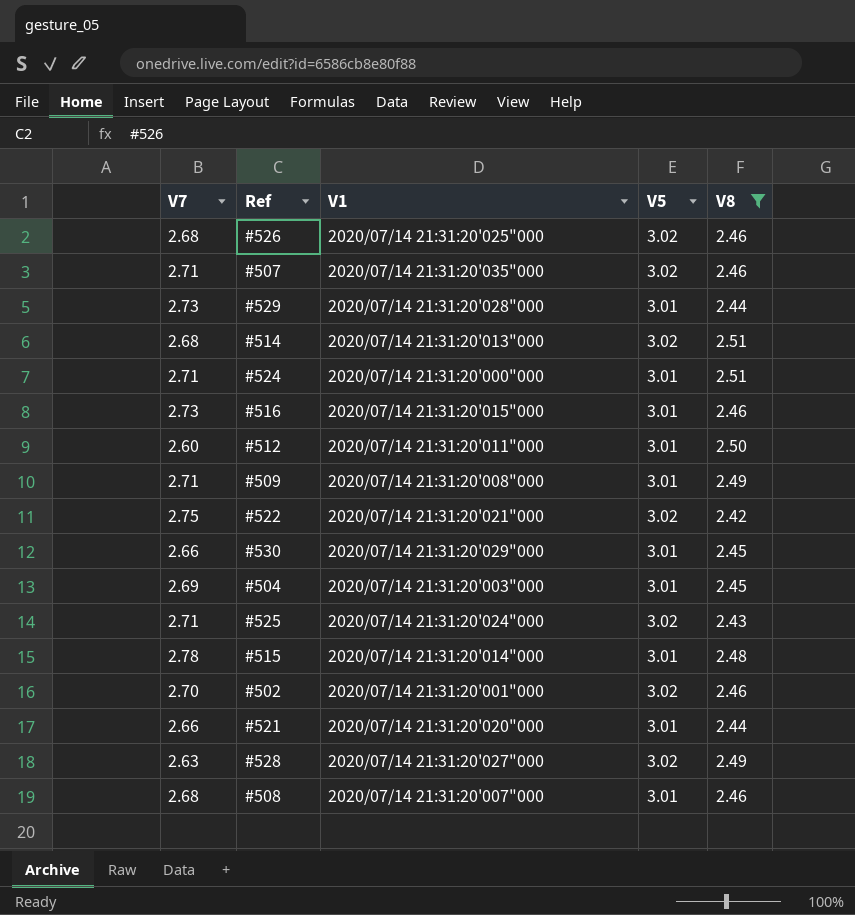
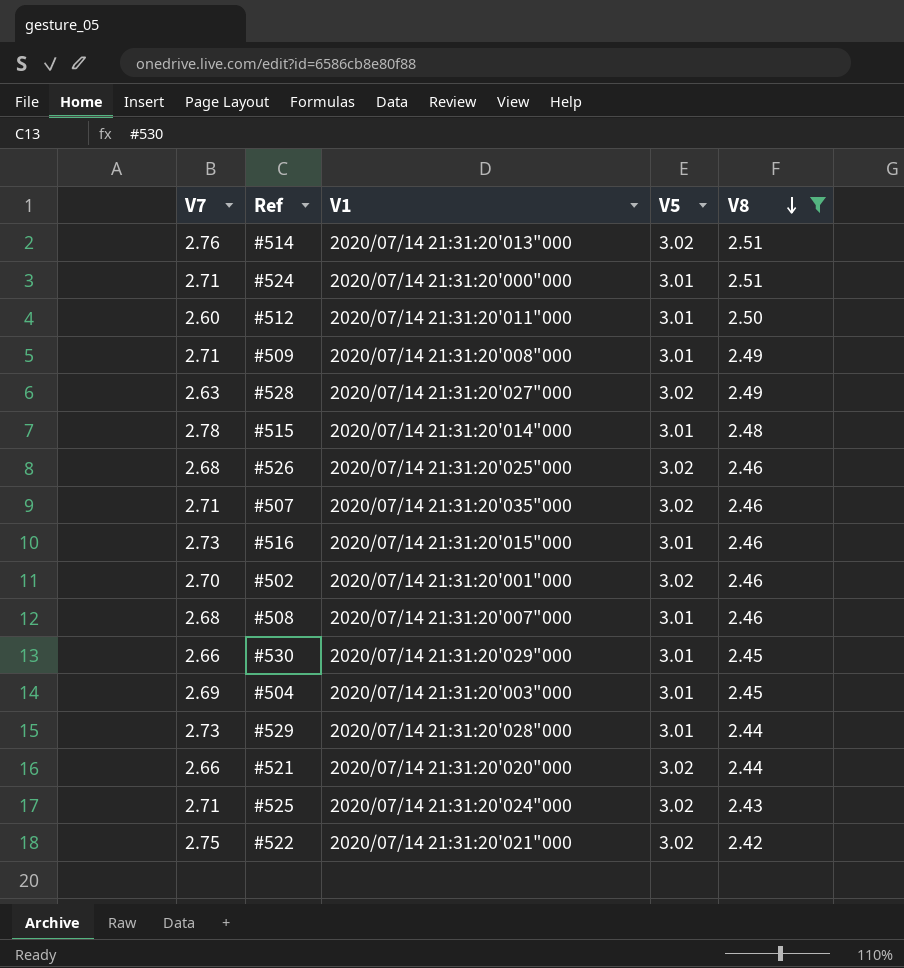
row order: none -> V8 descending
#514 | V7: 2.68 -> 2.76
#521 | V5: 3.01 -> 3.02

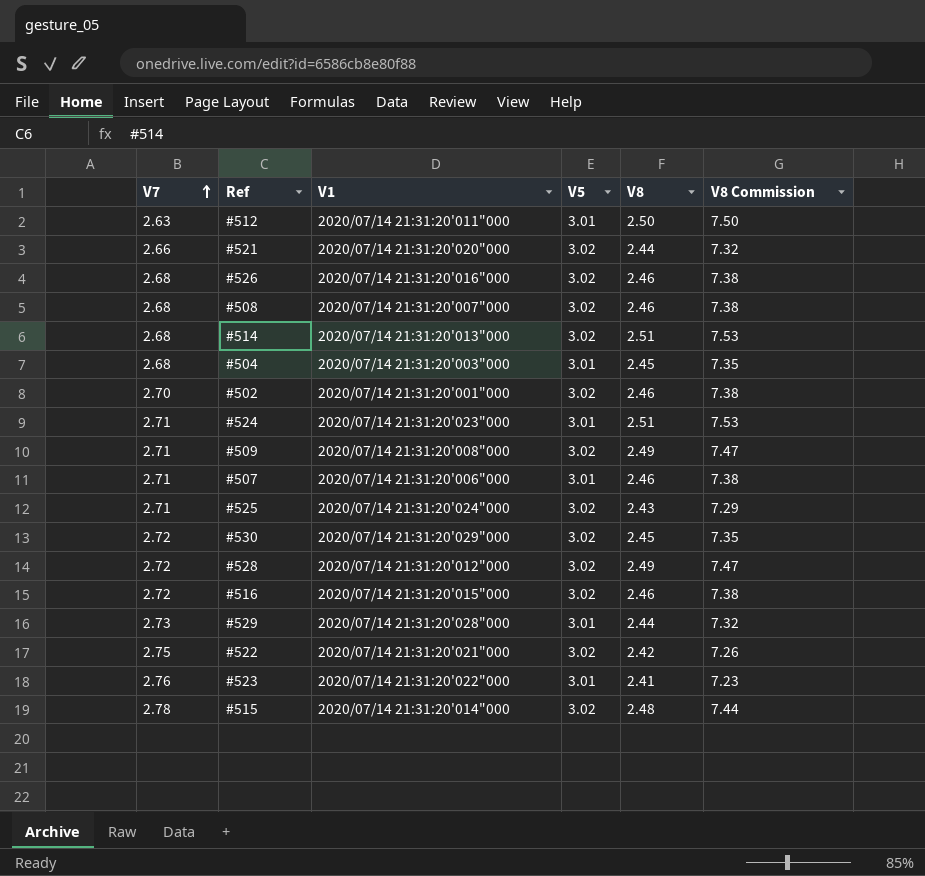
filter: V8 != 2.41 -> none
row order: V8 descending -> V7 ascending
column V8 Commission | formula: none -> [V8] * 3
#512 | V7: 2.60 -> 2.63
#526 | V1: 2020/07/14 21:31:20'025"000 -> 2020/07/14 21:31:20'016"000
#508 | V5: 3.01 -> 3.02
#514 | V7: 2.76 -> 2.68
#504 | V7: 2.69 -> 2.68
#524 | V1: 2020/07/14 21:31:20'000"000 -> 2020/07/14 21:31:20'023"000
#509 | V5: 3.01 -> 3.02
#507 | V1: 2020/07/14 21:31:20'035"000 -> 2020/07/14 21:31:20'006"000
#507 | V5: 3.02 -> 3.01
#530 | V7: 2.66 -> 2.72
#530 | V5: 3.01 -> 3.02
#528 | V7: 2.63 -> 2.72
#528 | V1: 2020/07/14 21:31:20'027"000 -> 2020/07/14 21:31:20'012"000
#516 | V7: 2.73 -> 2.72
#516 | V5: 3.01 -> 3.02
#515 | V5: 3.01 -> 3.02

